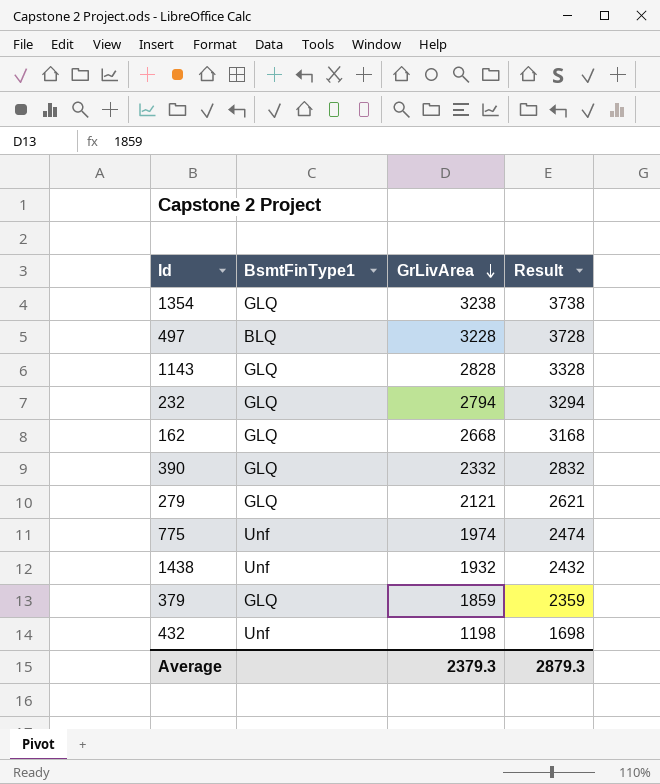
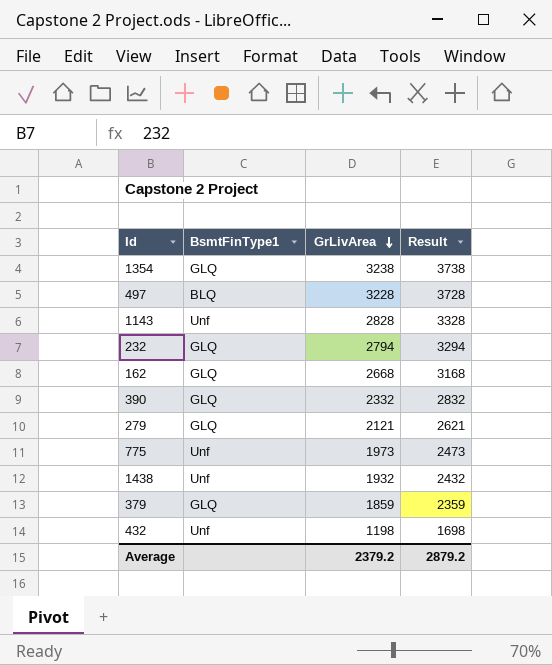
1143 | BsmtFinType1: GLQ -> Unf
775 | GrLivArea: 1974 -> 1973
775 | Result: 2474 -> 2473
Average | GrLivArea: 2379.3 -> 2379.2
Average | Result: 2879.3 -> 2879.2

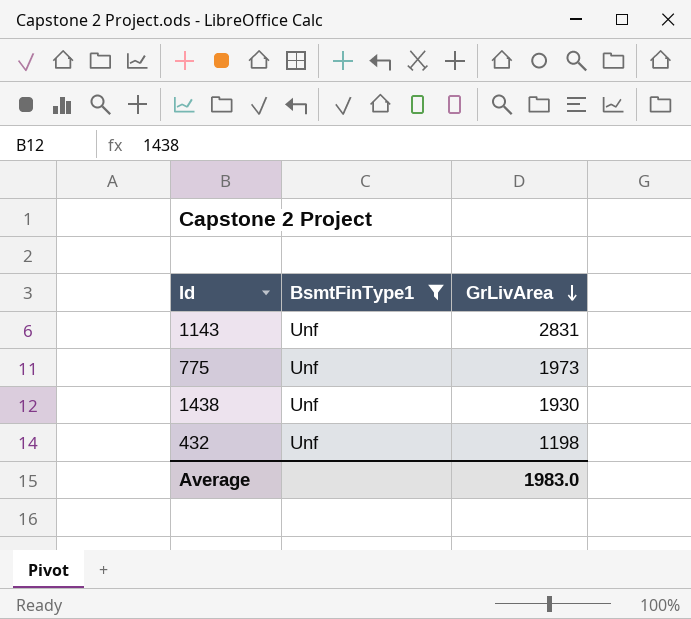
filter: none -> BsmtFinType1 = Unf
column Result | formula: [GrLivArea] + 500 -> none
1143 | GrLivArea: 2828 -> 2831
1438 | GrLivArea: 1932 -> 1930
Average | GrLivArea: 2379.2 -> 1983.0

